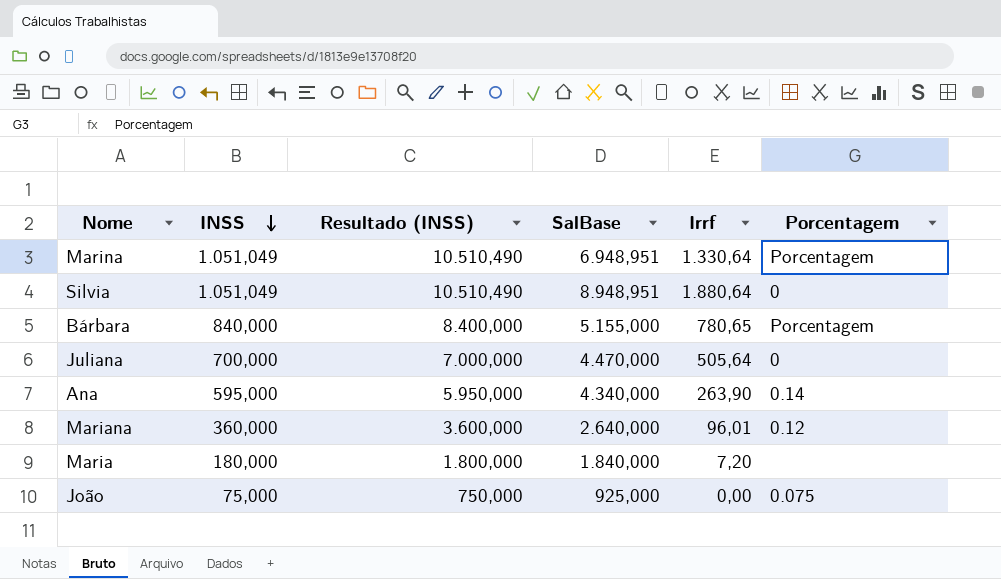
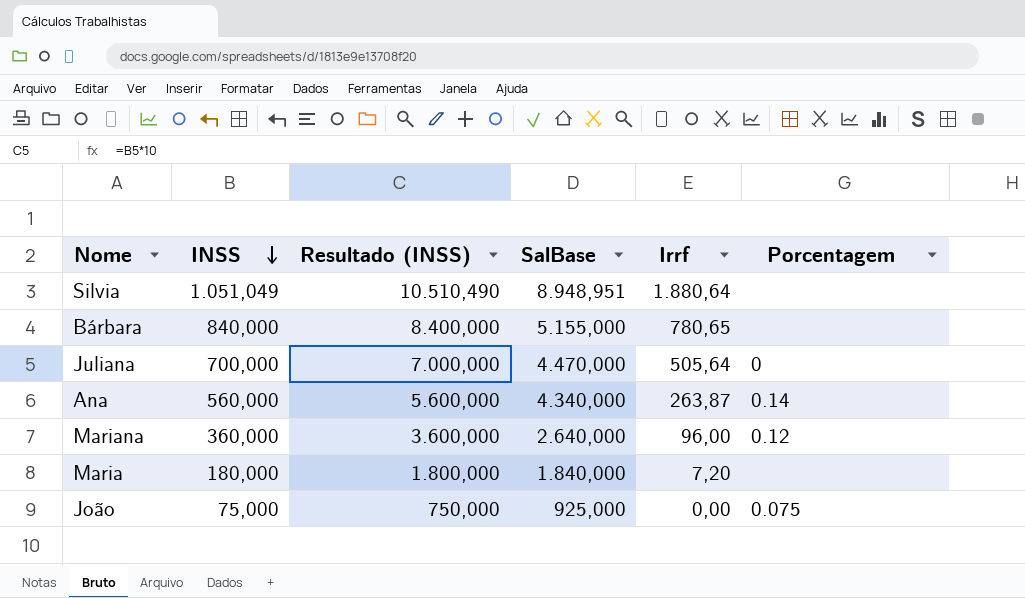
row Marina: 1.051,049 | 10.510,490 | 6.948,951 | 1.330,64 | Porcentagem -> none
Silvia | Porcentagem: 0 -> none
Bárbara | Porcentagem: Porcentagem -> none
Ana | INSS: 595,000 -> 560,000
Ana | Resultado (INSS): 5.950,000 -> 5.600,000
Ana | Irrf: 263,90 -> 263,87
Mariana | Irrf: 96,01 -> 96,00

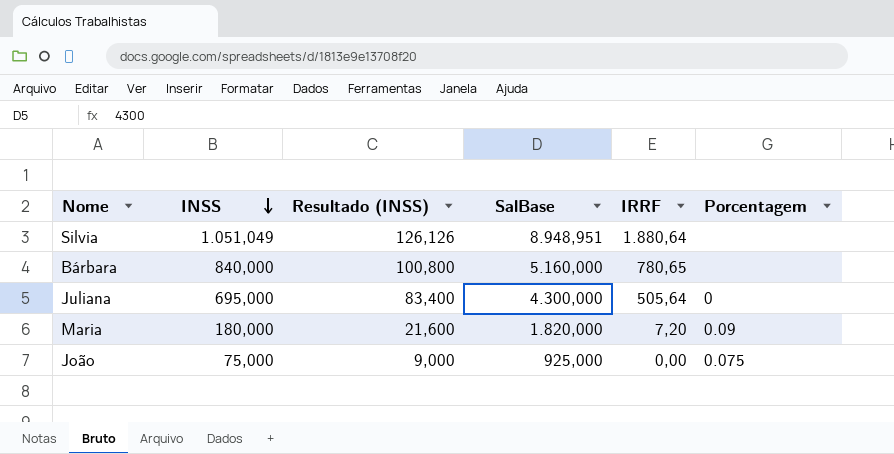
column Resultado (INSS) | formula: [INSS] * 10 -> [INSS] * 0,12
column name: Irrf -> IRRF
row Ana: 560,000 | 5.600,000 | 4.340,000 | 263,87 | 0.14 -> none
row Mariana: 360,000 | 3.600,000 | 2.640,000 | 96,00 | 0.12 -> none
Bárbara | SalBase: 5.155,000 -> 5.160,000
Juliana | INSS: 700,000 -> 695,000
Juliana | SalBase: 4.470,000 -> 4.300,000
Maria | SalBase: 1.840,000 -> 1.820,000
Maria | Porcentagem: none -> 0.09

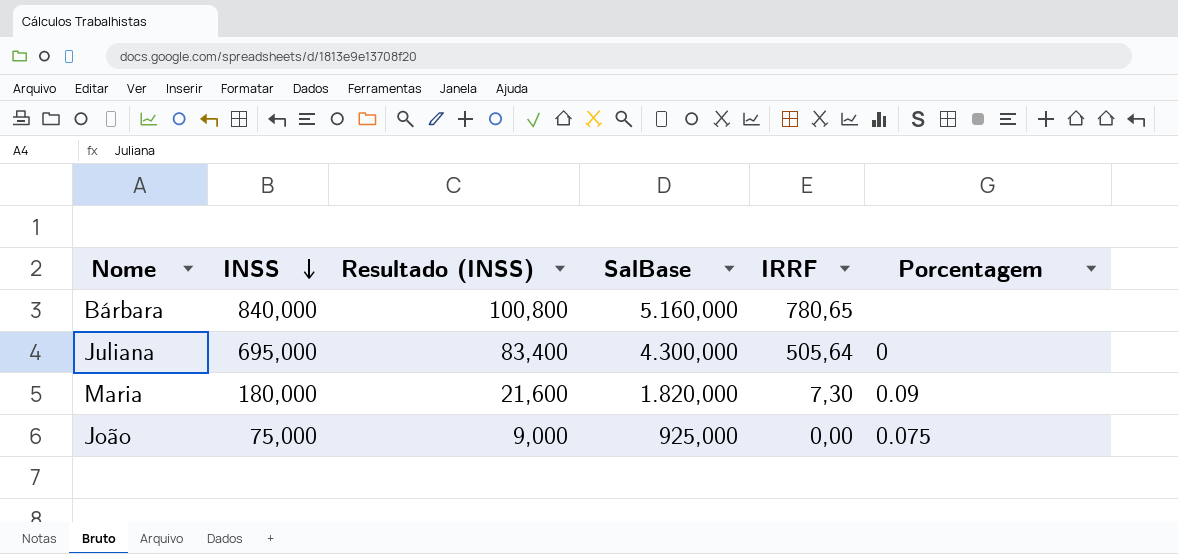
row Silvia: 1.051,049 | 126,126 | 8.948,951 | 1.880,64 | none -> none
Maria | IRRF: 7,20 -> 7,30

